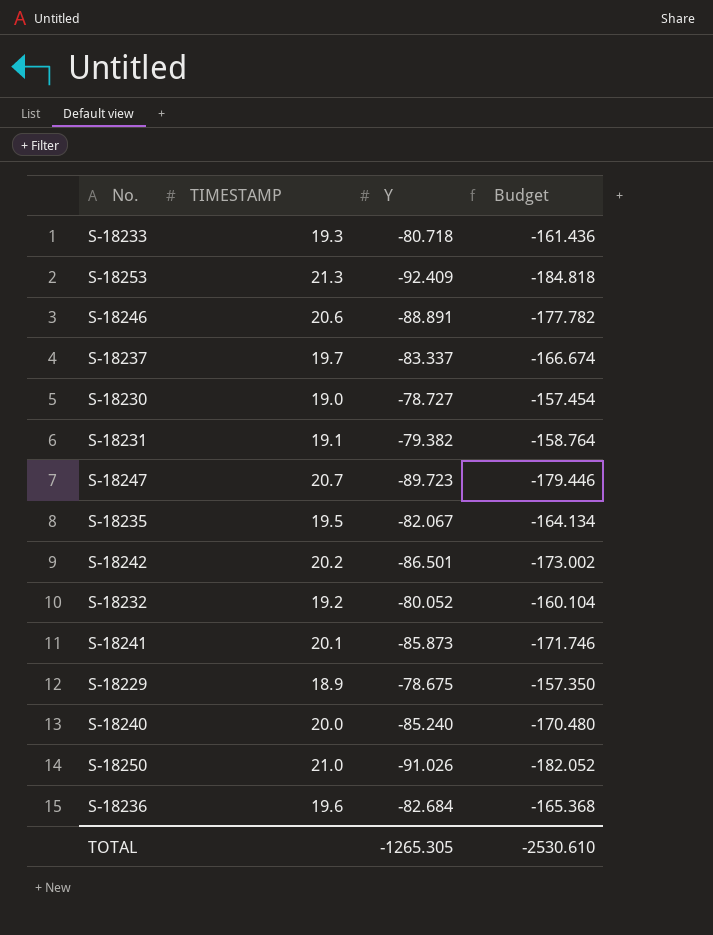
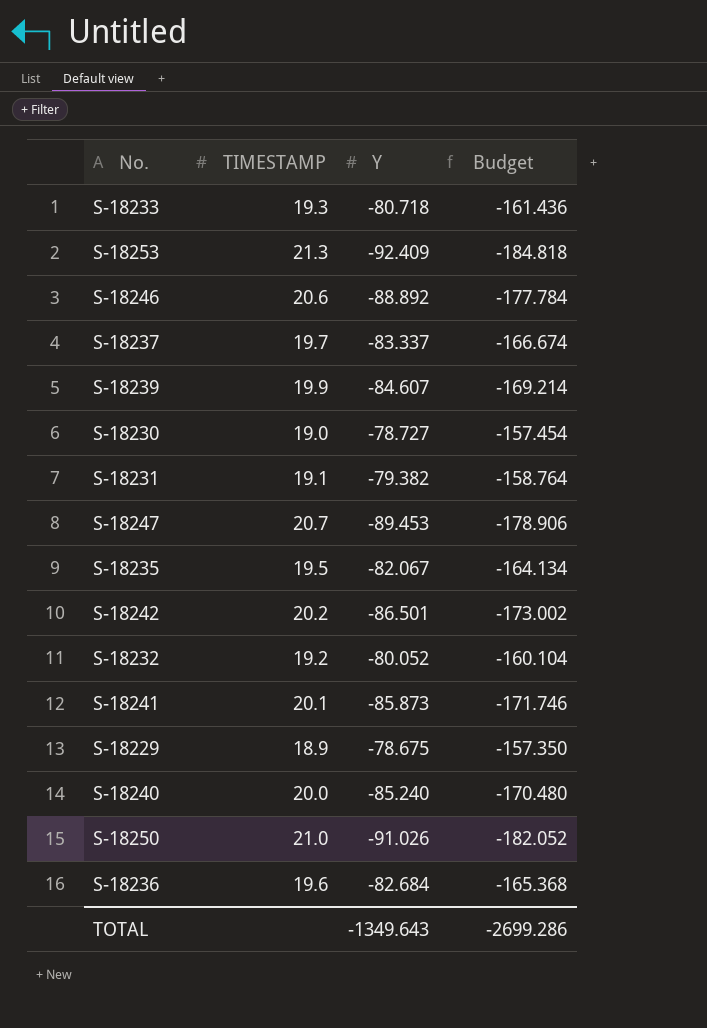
S-18246 | Y: -88.891 -> -88.892
S-18246 | Budget: -177.782 -> -177.784
row S-18239: none -> 19.9 | -84.607 | -169.214
S-18247 | Y: -89.723 -> -89.453
S-18247 | Budget: -179.446 -> -178.906
TOTAL | Y: -1265.305 -> -1349.643
TOTAL | Budget: -2530.610 -> -2699.286

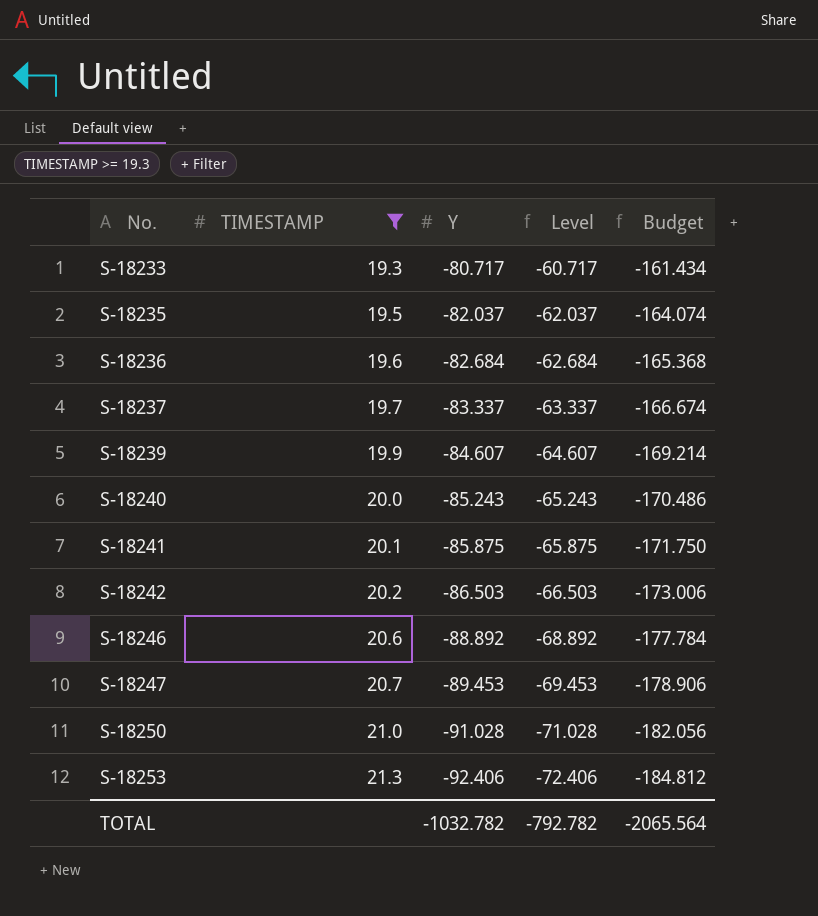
filter: none -> TIMESTAMP >= 19.3
row order: none -> No. ascending
column Level | formula: none -> [Y] + 20
S-18233 | Y: -80.718 -> -80.717
S-18233 | Budget: -161.436 -> -161.434
S-18235 | Y: -82.067 -> -82.037
S-18235 | Budget: -164.134 -> -164.074
S-18240 | Y: -85.240 -> -85.243
S-18240 | Budget: -170.480 -> -170.486
S-18241 | Y: -85.873 -> -85.875
S-18241 | Budget: -171.746 -> -171.750
S-18242 | Y: -86.501 -> -86.503
S-18242 | Budget: -173.002 -> -173.006
S-18250 | Y: -91.026 -> -91.028
S-18250 | Budget: -182.052 -> -182.056
S-18253 | Y: -92.409 -> -92.406
S-18253 | Budget: -184.818 -> -184.812
TOTAL | Y: -1349.643 -> -1032.782
TOTAL | Budget: -2699.286 -> -2065.564

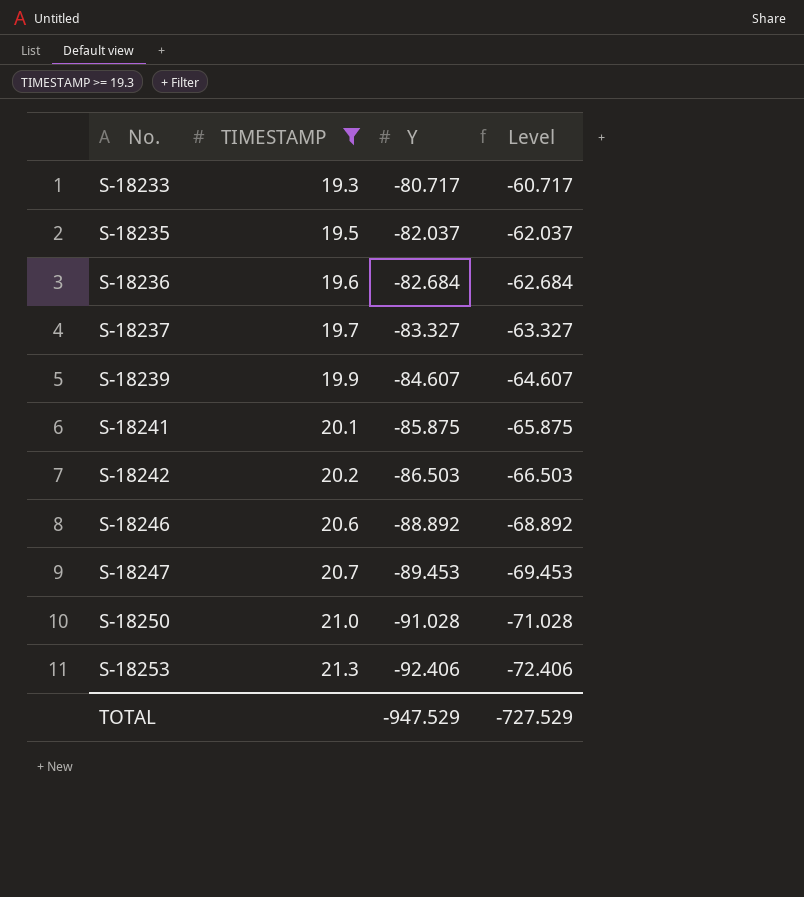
column Budget | formula: [Y] * 2 -> none
row S-18240: 20.0 | -85.243 | -65.243 | -170.486 -> none
S-18237 | Y: -83.337 -> -83.327
S-18237 | Level: -63.337 -> -63.327
TOTAL | Y: -1032.782 -> -947.529
TOTAL | Level: -792.782 -> -727.529

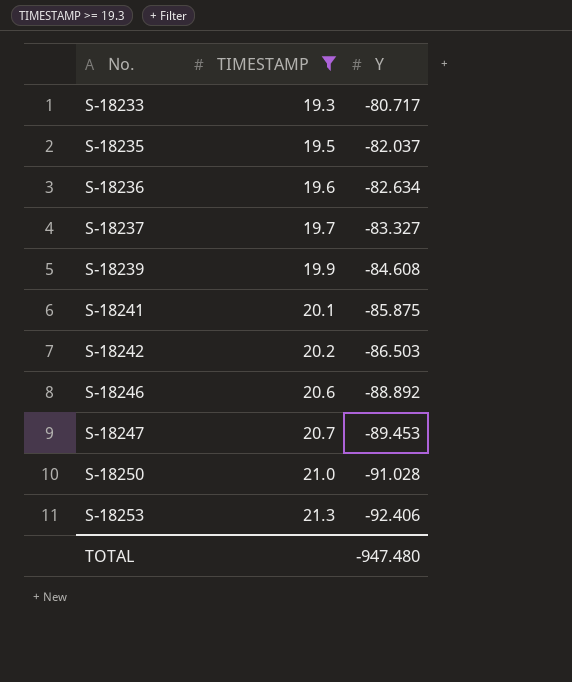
column Level | formula: [Y] + 20 -> none
S-18236 | Y: -82.684 -> -82.634
S-18239 | Y: -84.607 -> -84.608
TOTAL | Y: -947.529 -> -947.480

